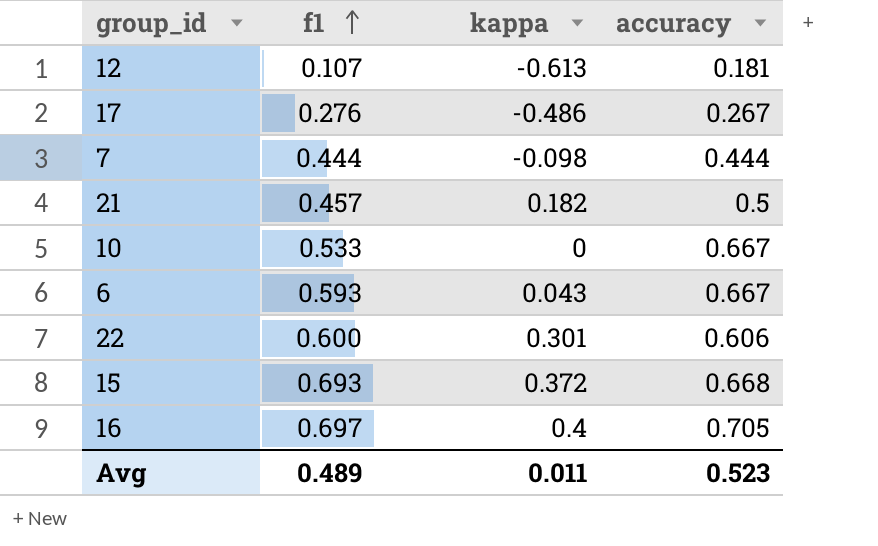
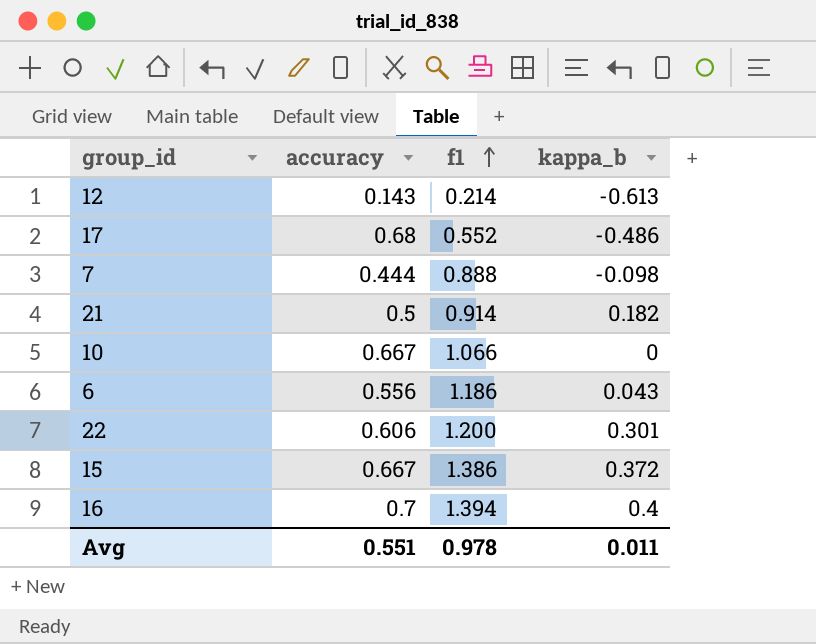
column accuracy | position: 4 -> 2
column name: kappa -> kappa_b
12 | accuracy: 0.181 -> 0.143
12 | f1: 0.107 -> 0.214
17 | accuracy: 0.267 -> 0.68
17 | f1: 0.276 -> 0.552
7 | f1: 0.444 -> 0.888
21 | f1: 0.457 -> 0.914
10 | f1: 0.533 -> 1.066
6 | accuracy: 0.667 -> 0.556
6 | f1: 0.593 -> 1.186
22 | f1: 0.600 -> 1.200
15 | accuracy: 0.668 -> 0.667
15 | f1: 0.693 -> 1.386
16 | accuracy: 0.705 -> 0.7
16 | f1: 0.697 -> 1.394
Avg | accuracy: 0.523 -> 0.551
Avg | f1: 0.489 -> 0.978

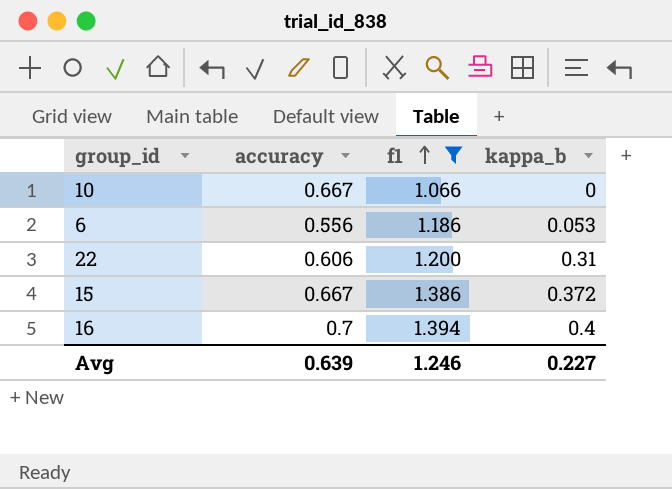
filter: none -> f1 >= 1.066
6 | kappa_b: 0.043 -> 0.053
22 | kappa_b: 0.301 -> 0.31
Avg | accuracy: 0.551 -> 0.639
Avg | f1: 0.978 -> 1.246
Avg | kappa_b: 0.011 -> 0.227

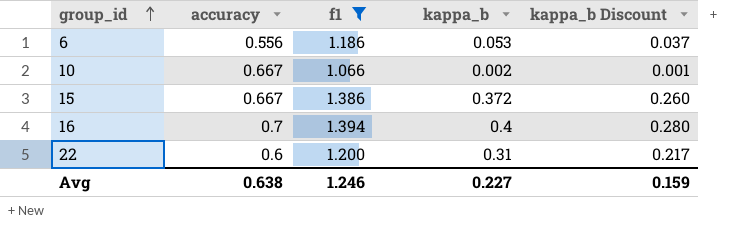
row order: f1 ascending -> group_id ascending
column kappa_b Discount | formula: none -> [kappa_b] * 0.7
10 | kappa_b: 0 -> 0.002
22 | accuracy: 0.606 -> 0.6
Avg | accuracy: 0.639 -> 0.638

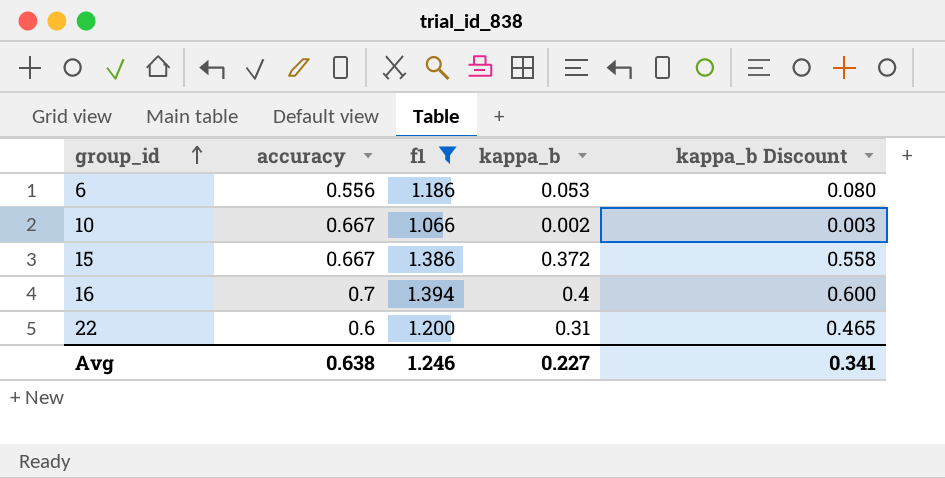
column kappa_b Discount | formula: [kappa_b] * 0.7 -> [kappa_b] * 1.5
Avg | kappa_b Discount: 0.159 -> 0.341

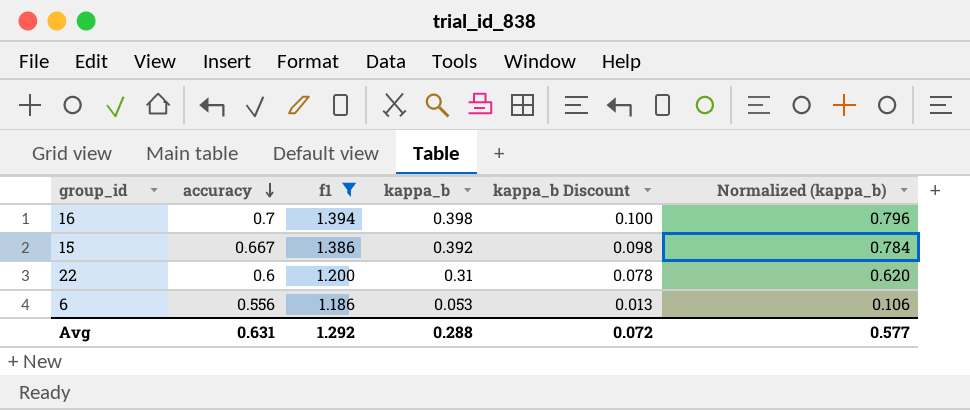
row order: group_id ascending -> accuracy descending
column kappa_b Discount | formula: [kappa_b] * 1.5 -> [kappa_b] * 0.25
column Normalized (kappa_b) | formula: none -> [kappa_b] * 2
row 10: 0.667 | 1.066 | 0.002 | 0.003 -> none
16 | kappa_b: 0.4 -> 0.398
15 | kappa_b: 0.372 -> 0.392
Avg | accuracy: 0.638 -> 0.631
Avg | f1: 1.246 -> 1.292
Avg | kappa_b: 0.227 -> 0.288
Avg | kappa_b Discount: 0.341 -> 0.072

